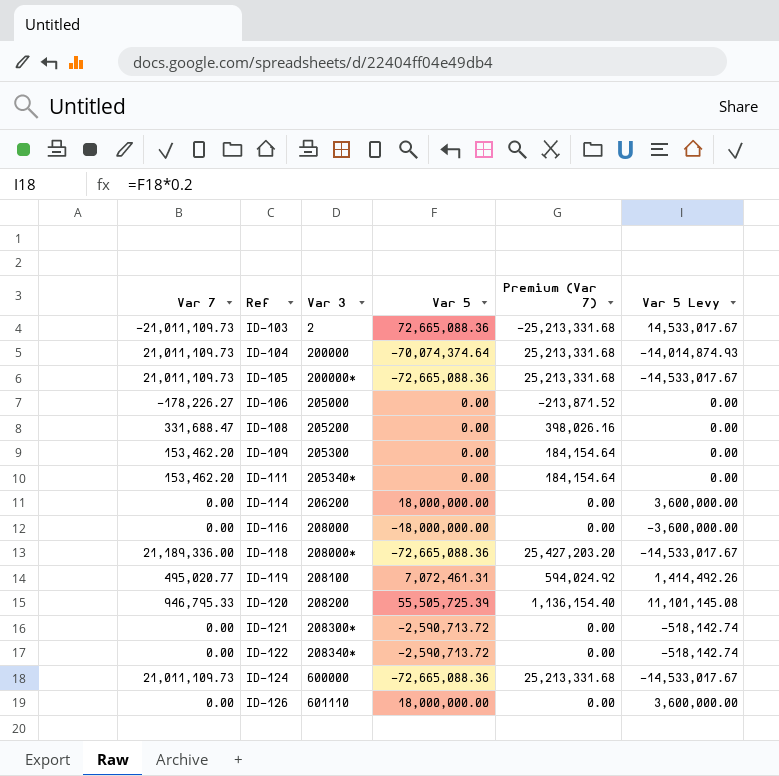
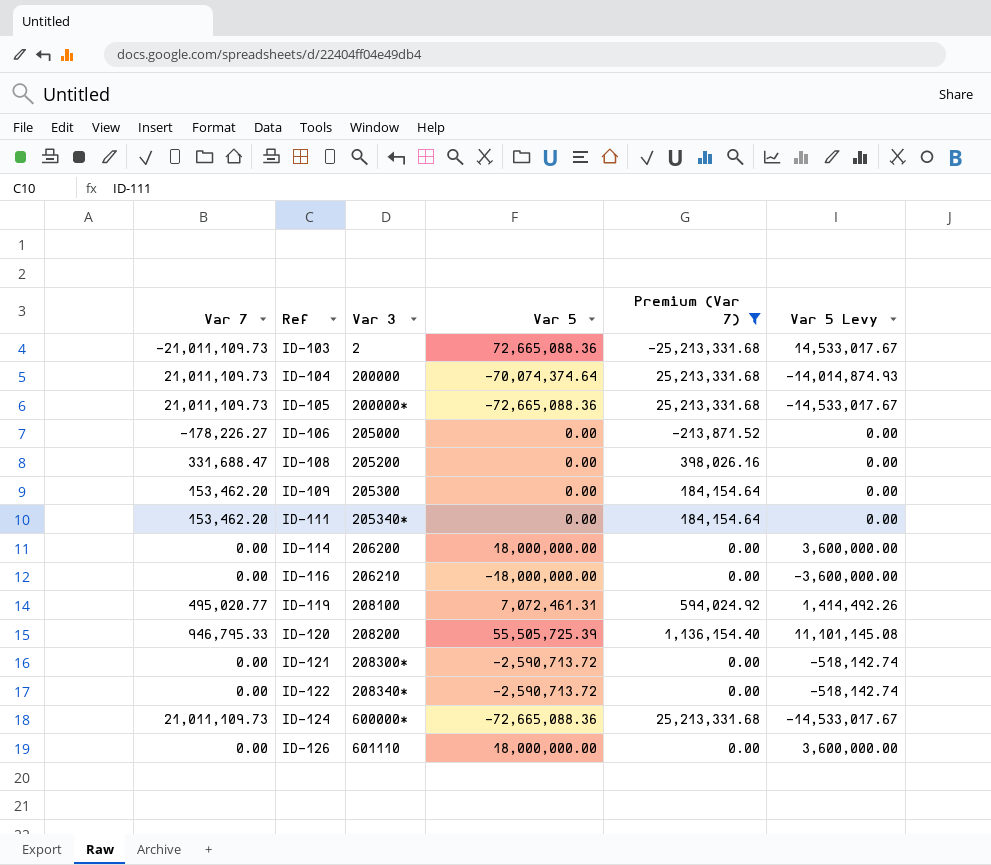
filter: none -> Premium (Var 7) != 25,427,203.20
ID-116 | Var 3: 208000 -> 206210
ID-124 | Var 3: 600000 -> 600000*

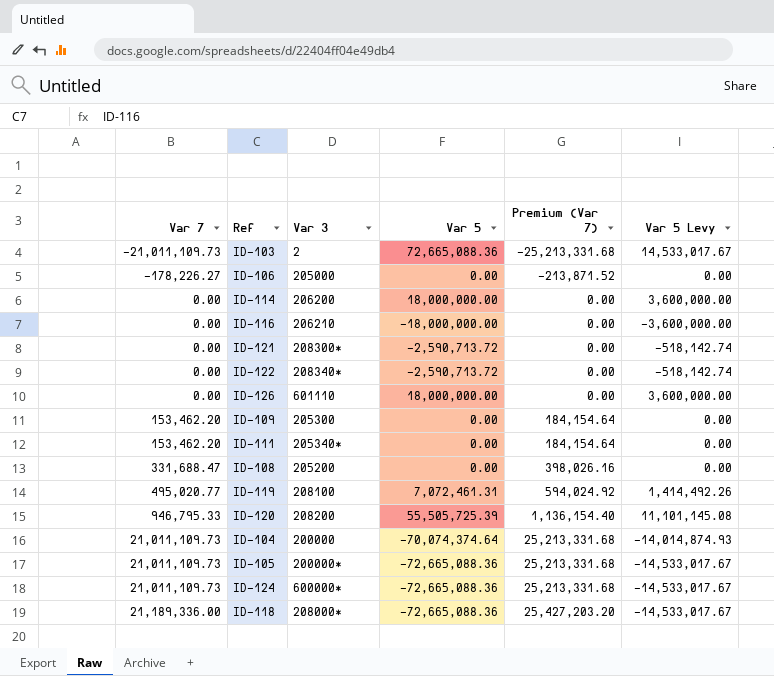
filter: Premium (Var 7) != 25,427,203.20 -> none
row order: Ref ascending -> Var 7 ascending

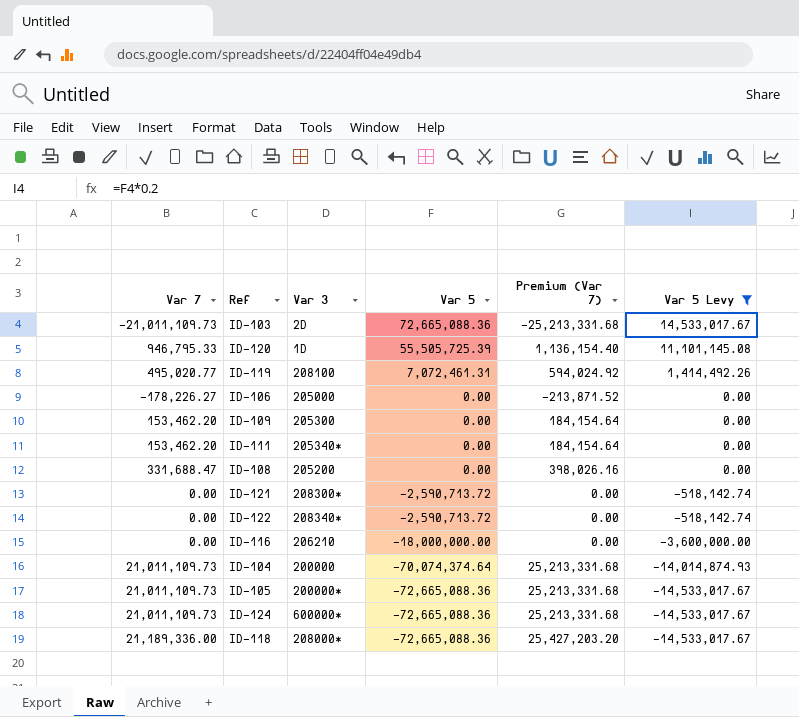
filter: none -> Var 5 Levy != 3,600,000.00
row order: Var 7 ascending -> Var 5 descending
ID-103 | Var 3: 2 -> 2D
ID-120 | Var 3: 208200 -> 1D

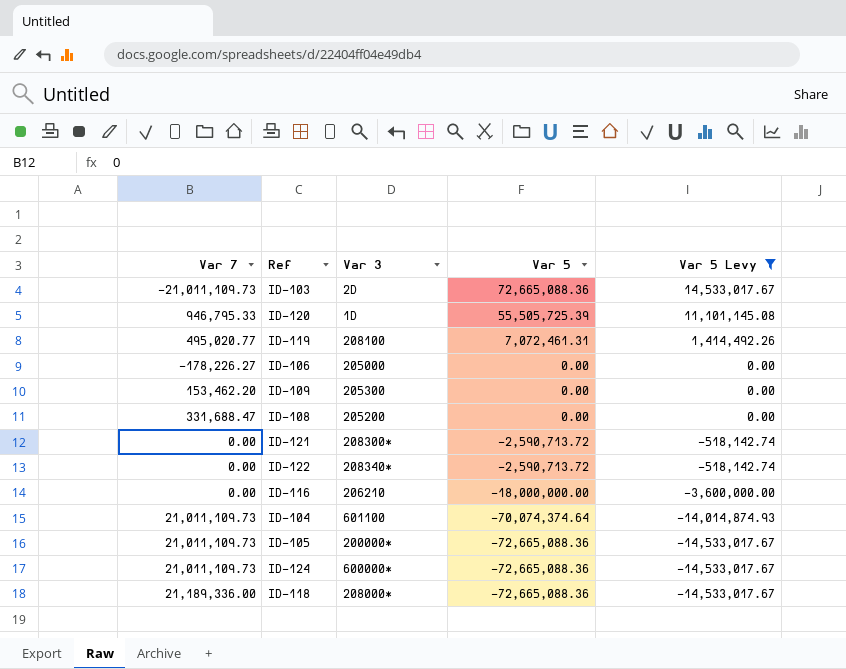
column Premium (Var 7) | formula: [Var 7] * 1.2 -> none
row ID-111: 153,462.20 | 205340* | 0.00 | 184,154.64 | 0.00 -> none
ID-104 | Var 3: 200000 -> 601100

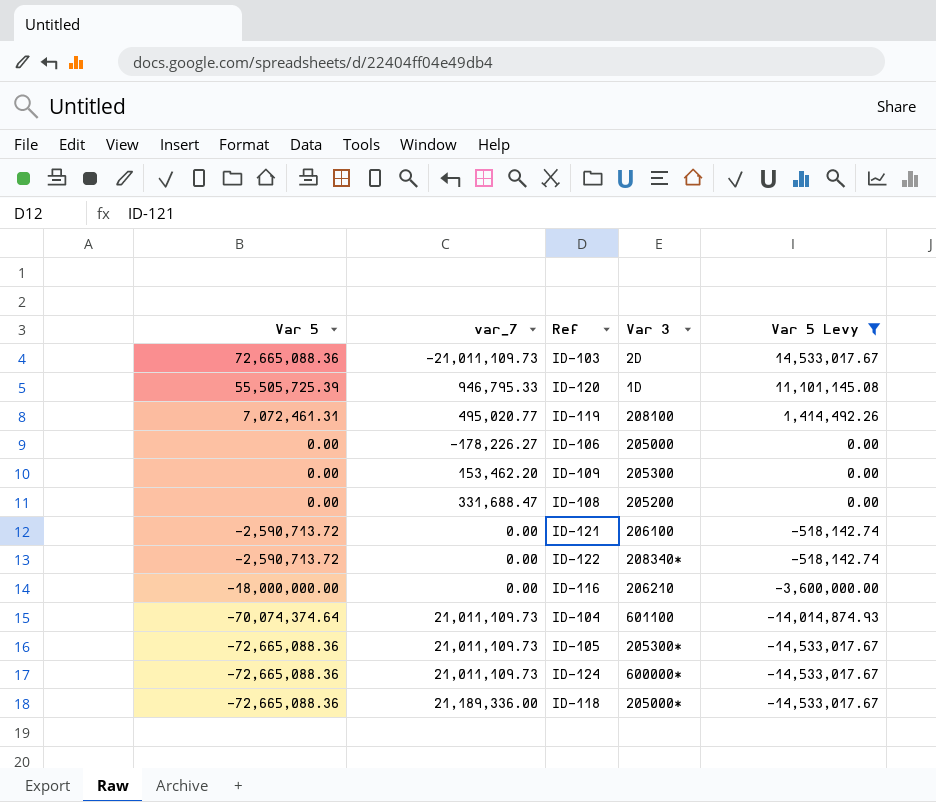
column Var 5 | position: 4 -> 1
column name: Var 7 -> var_7
ID-121 | Var 3: 208300* -> 206100
ID-105 | Var 3: 200000* -> 205300*
ID-118 | Var 3: 208000* -> 205000*

